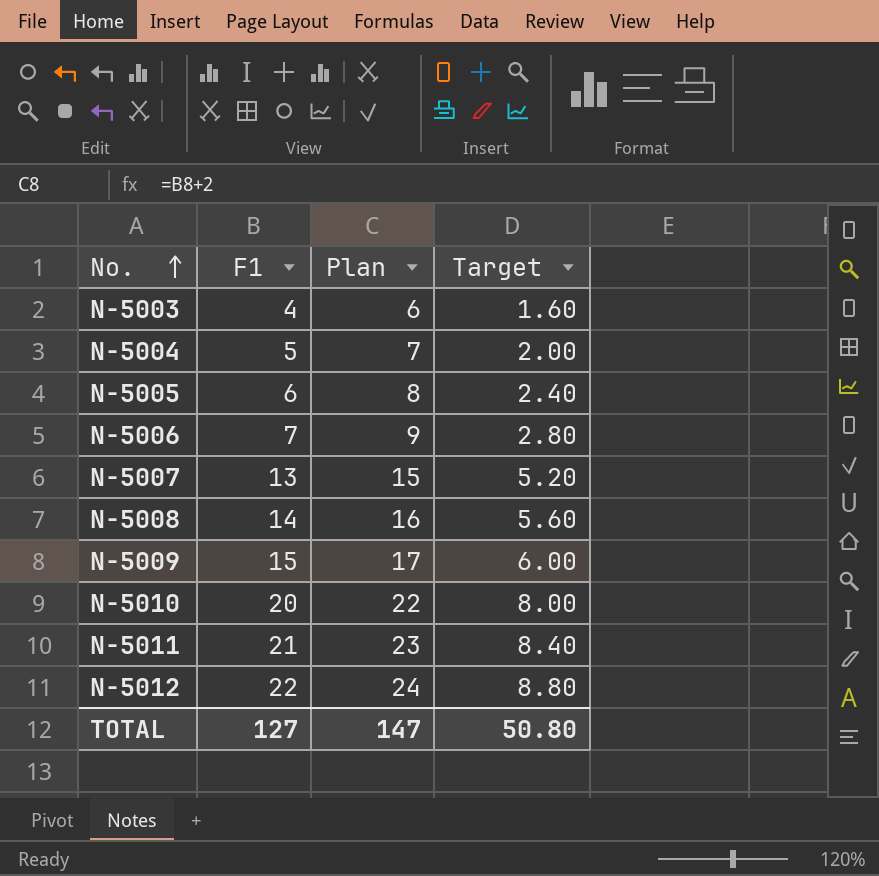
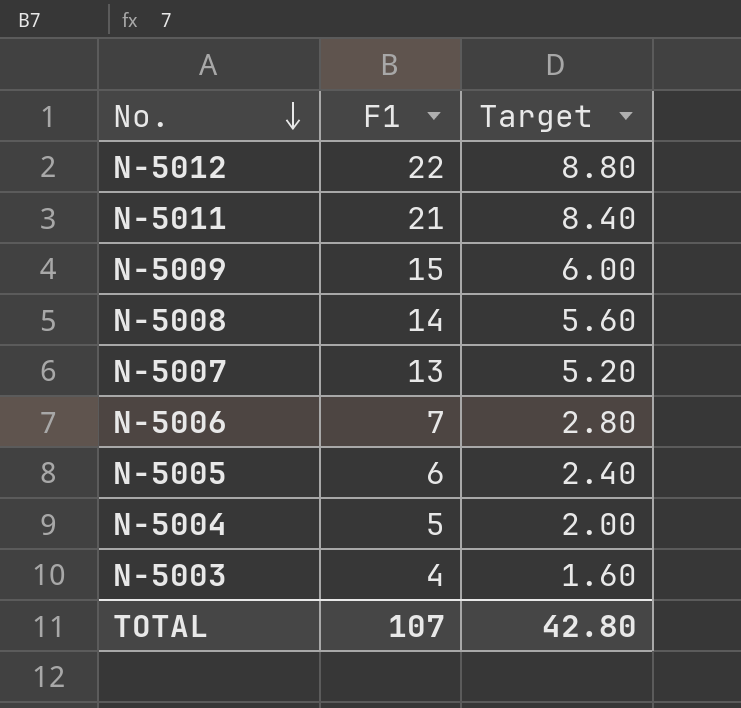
row order: No. ascending -> No. descending
column Plan | formula: [F1] + 2 -> none
row N-5010: 20 | 22 | 8.00 -> none
TOTAL | F1: 127 -> 107
TOTAL | Target: 50.80 -> 42.80

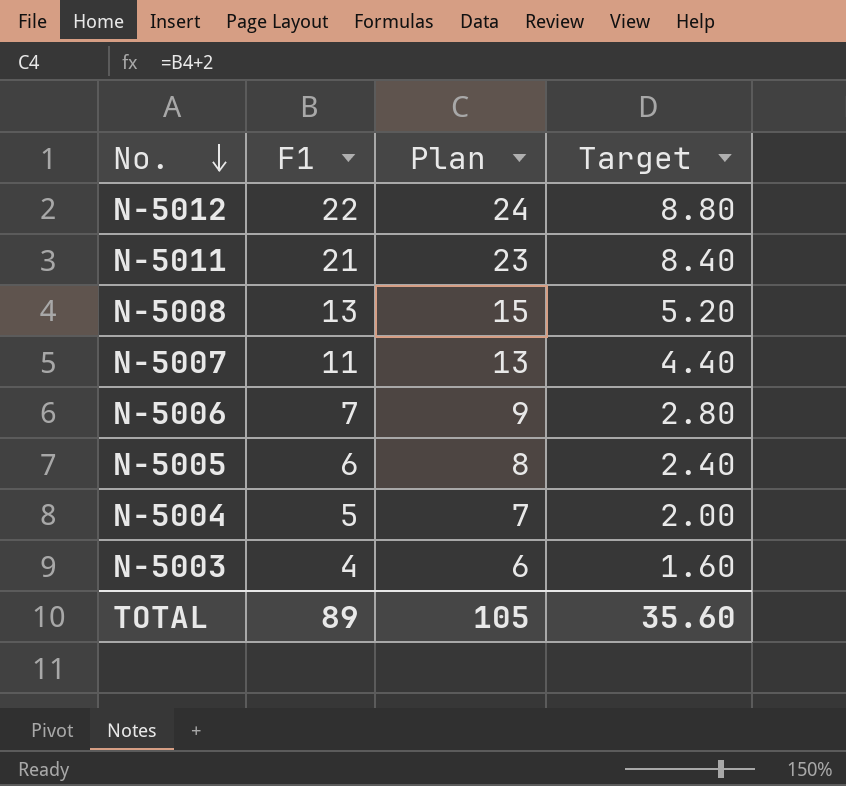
column Plan | formula: none -> [F1] + 2
row N-5009: 15 | 6.00 -> none
N-5008 | F1: 14 -> 13
N-5008 | Target: 5.60 -> 5.20
N-5007 | F1: 13 -> 11
N-5007 | Target: 5.20 -> 4.40
TOTAL | F1: 107 -> 89
TOTAL | Target: 42.80 -> 35.60

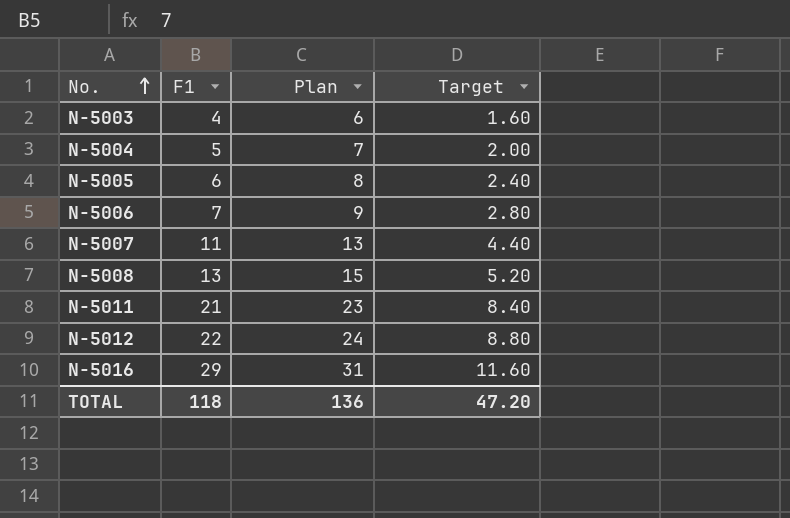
row order: No. descending -> No. ascending
row N-5016: none -> 29 | 31 | 11.60
TOTAL | F1: 89 -> 118
TOTAL | Plan: 105 -> 136
TOTAL | Target: 35.60 -> 47.20

